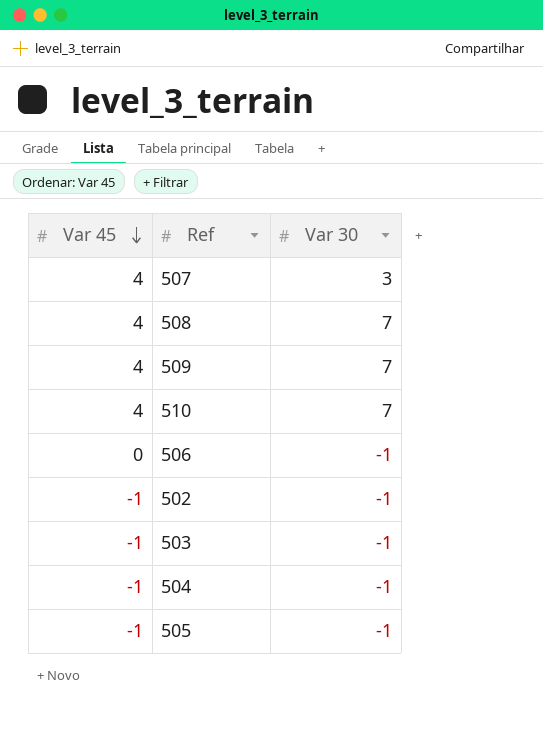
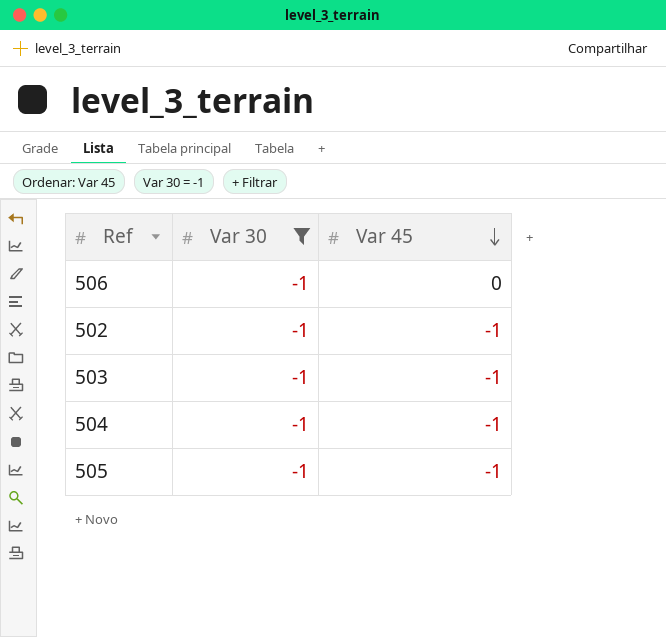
filter: none -> Var 30 = -1
column Var 45 | position: 1 -> 3

